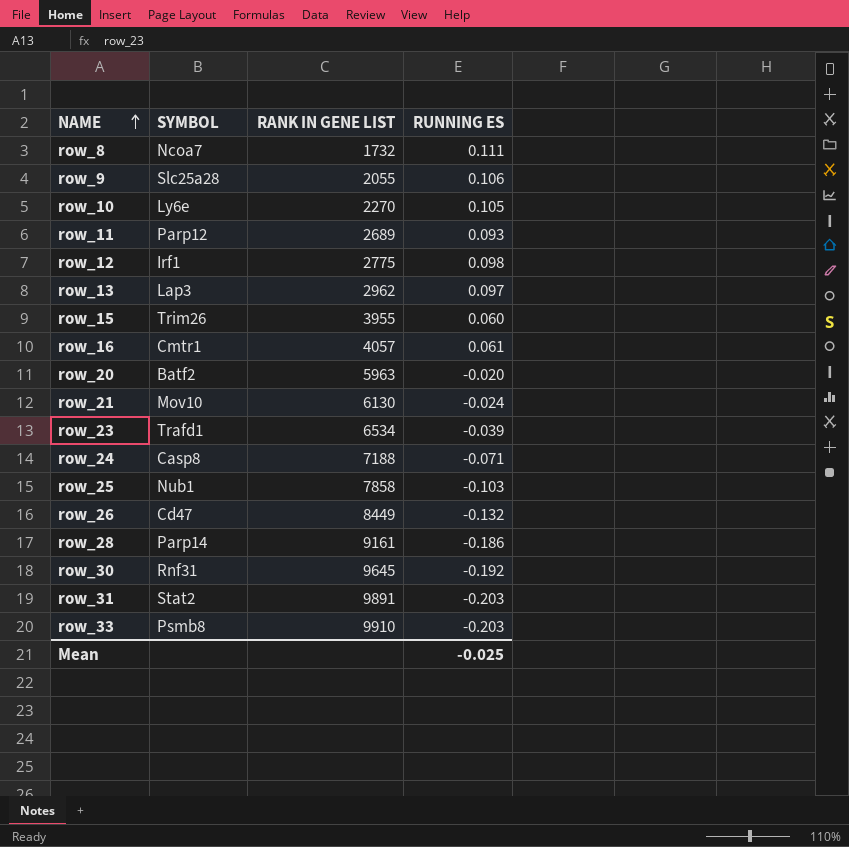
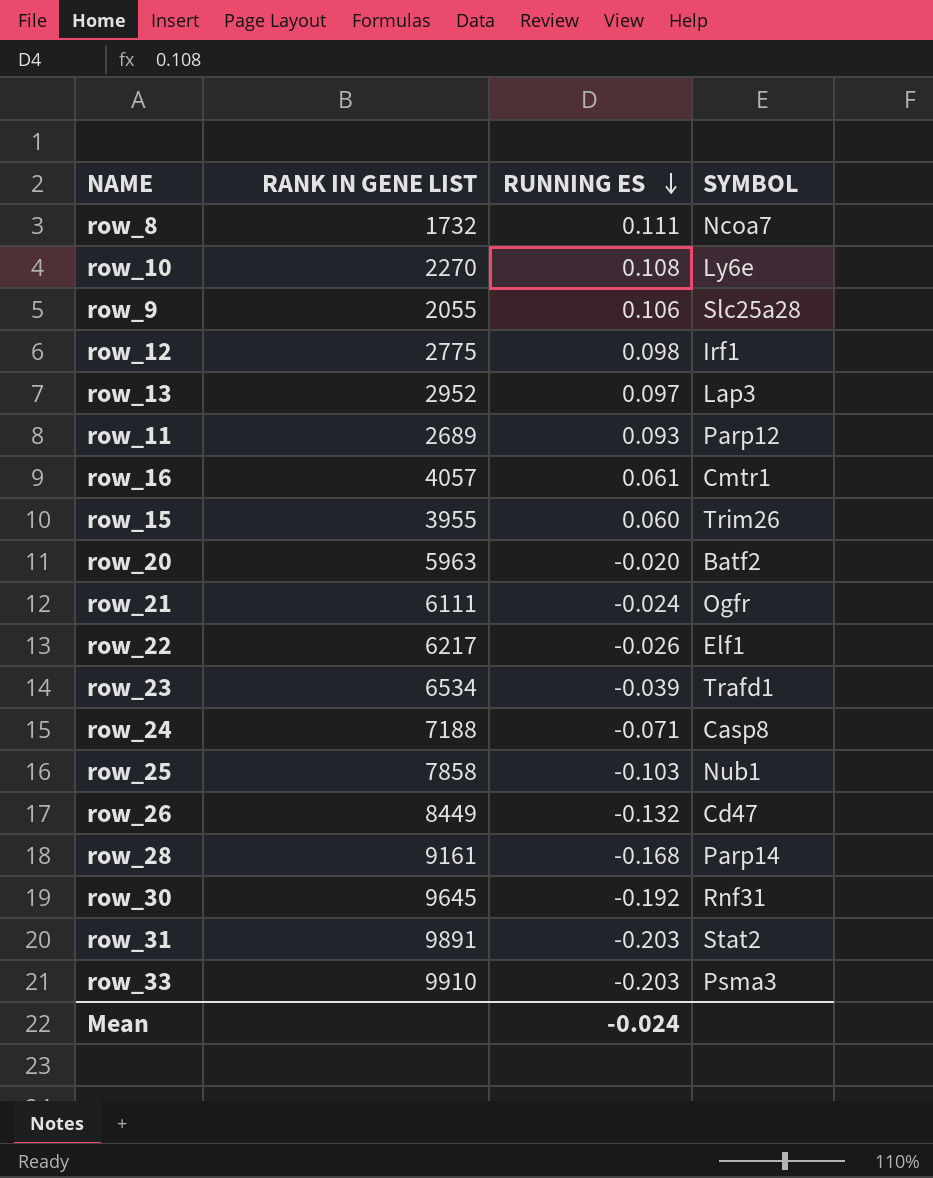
row order: NAME ascending -> RUNNING ES descending
column SYMBOL | position: 2 -> 4
row_10 | RUNNING ES: 0.105 -> 0.108
row_13 | RANK IN GENE LIST: 2962 -> 2952
row_21 | RANK IN GENE LIST: 6130 -> 6111
row_21 | SYMBOL: Mov10 -> Ogfr
row row_22: none -> 6217 | -0.026 | Elf1
row_28 | RUNNING ES: -0.186 -> -0.168
row_33 | SYMBOL: Psmb8 -> Psma3
Mean | RUNNING ES: -0.025 -> -0.024

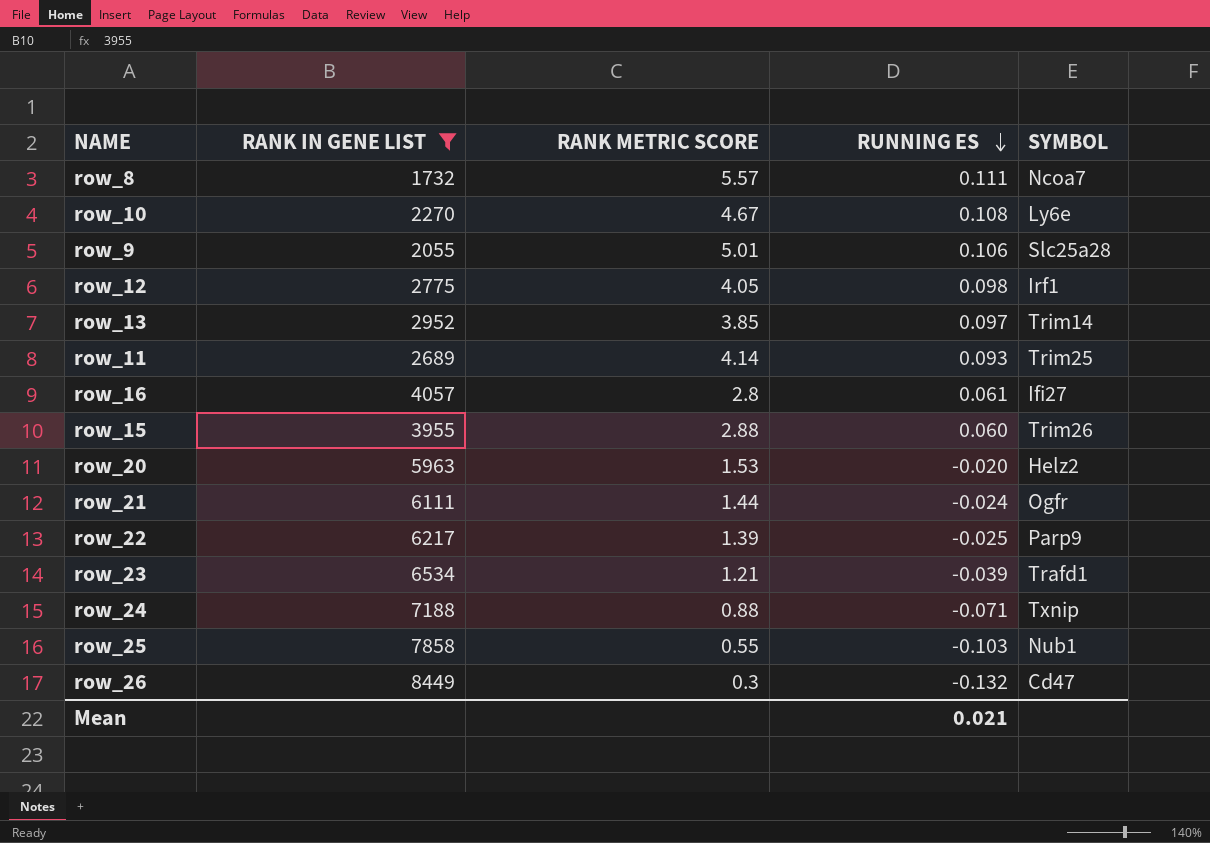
filter: none -> RANK IN GENE LIST <= 8449
column RANK METRIC SCORE | position: none -> 3
row_13 | SYMBOL: Lap3 -> Trim14
row_11 | SYMBOL: Parp12 -> Trim25
row_16 | SYMBOL: Cmtr1 -> Ifi27
row_20 | SYMBOL: Batf2 -> Helz2
row_22 | RUNNING ES: -0.026 -> -0.025
row_22 | SYMBOL: Elf1 -> Parp9
row_24 | SYMBOL: Casp8 -> Txnip
Mean | RUNNING ES: -0.024 -> 0.021

